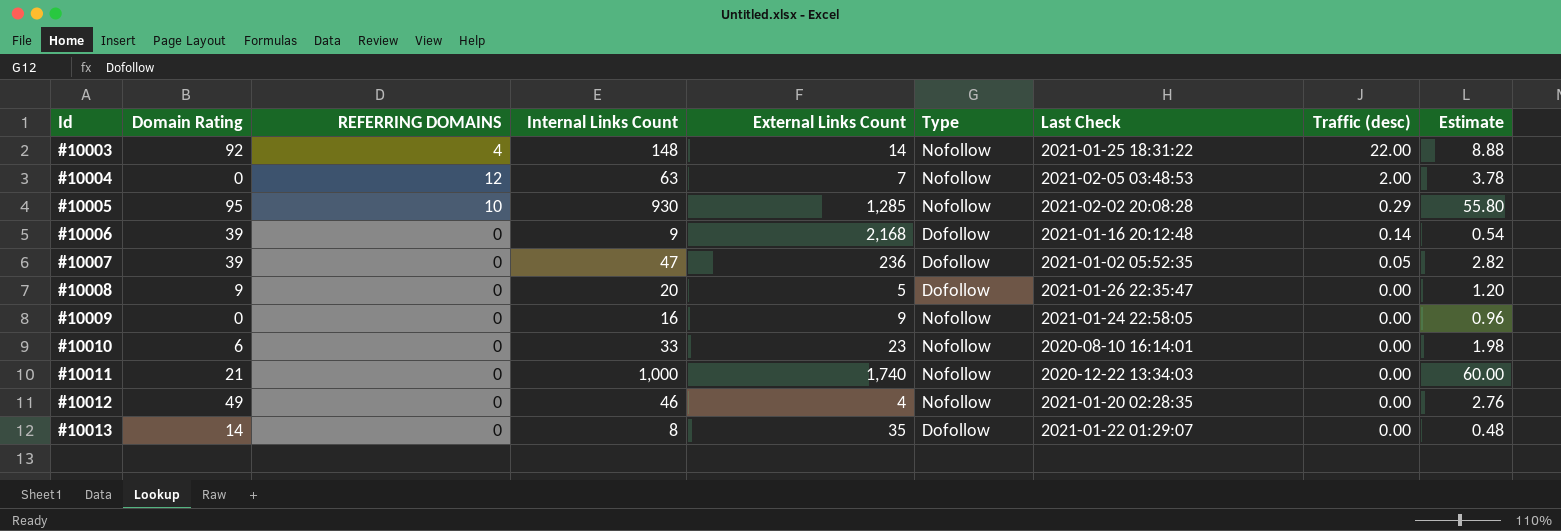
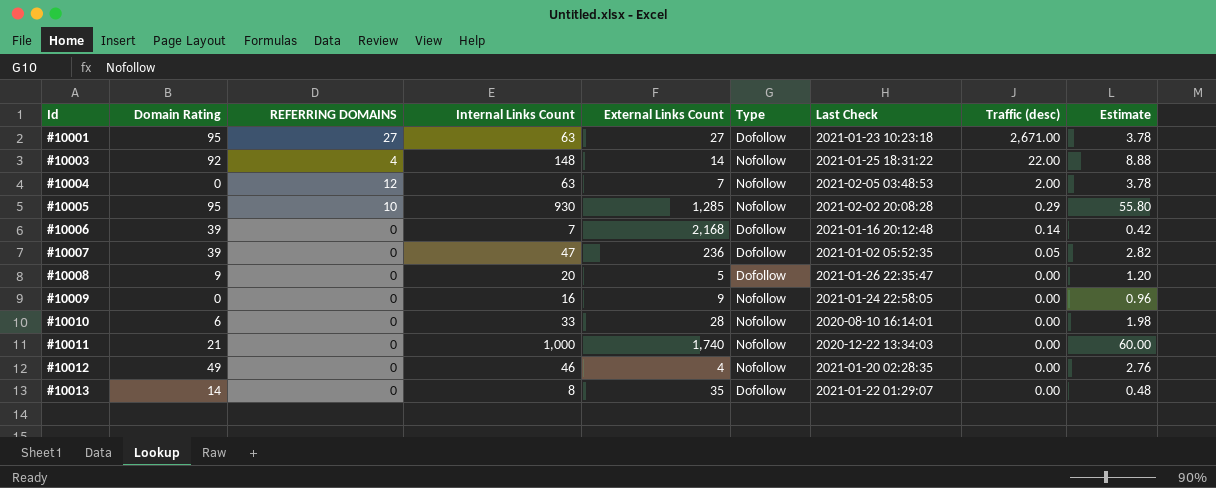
row #10001: none -> 95 | 27 | 63 | 27 | Dofollow | 2021-01-23 10:23:18 | 2,671.00 | 3.78
#10006 | Internal Links Count: 9 -> 7
#10006 | Estimate: 0.54 -> 0.42
#10010 | External Links Count: 23 -> 28

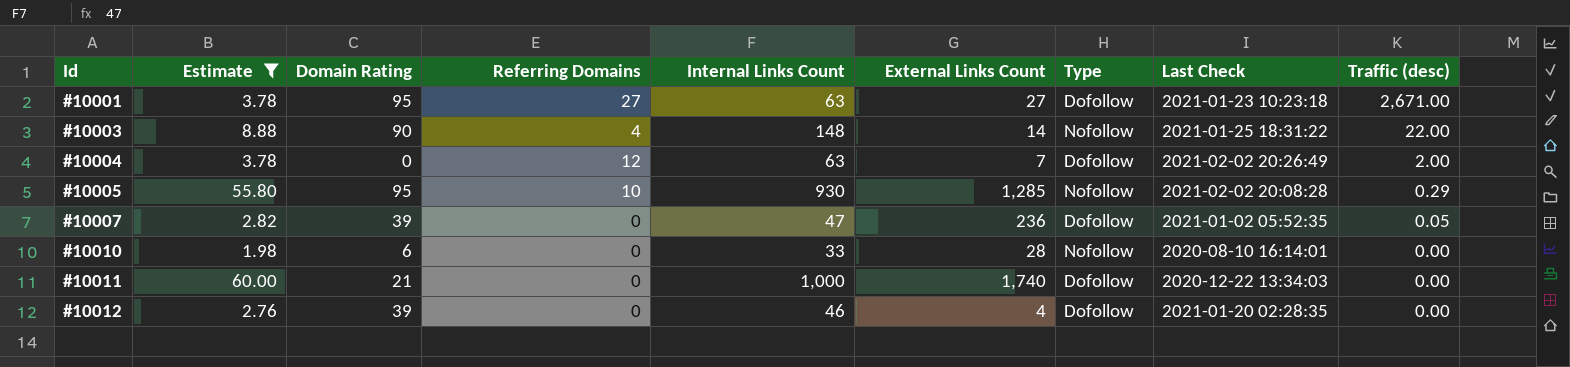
filter: none -> Estimate >= 1.98
column Estimate | position: 9 -> 2
column name: REFERRING DOMAINS -> Referring Domains
#10003 | Domain Rating: 92 -> 90
#10004 | Type: Nofollow -> Dofollow
#10004 | Last Check: 2021-02-05 03:48:53 -> 2021-02-02 20:26:49
#10011 | Type: Nofollow -> Dofollow
#10012 | Domain Rating: 49 -> 39
#10012 | Type: Nofollow -> Dofollow

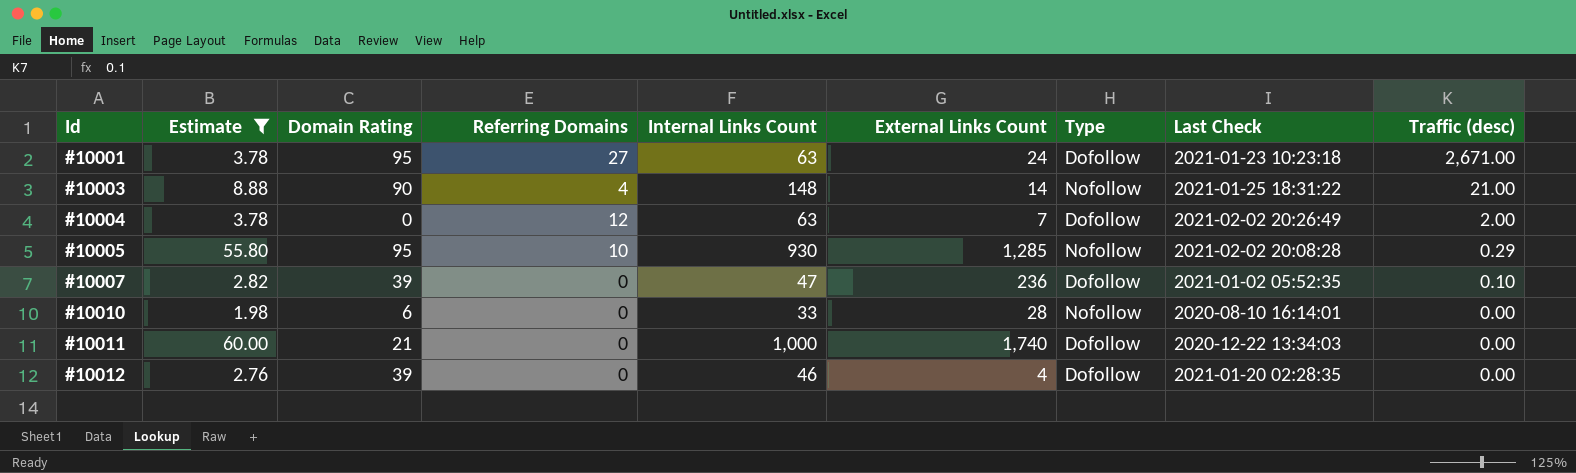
#10001 | External Links Count: 27 -> 24
#10003 | Traffic (desc): 22.00 -> 21.00
#10007 | Traffic (desc): 0.05 -> 0.10

